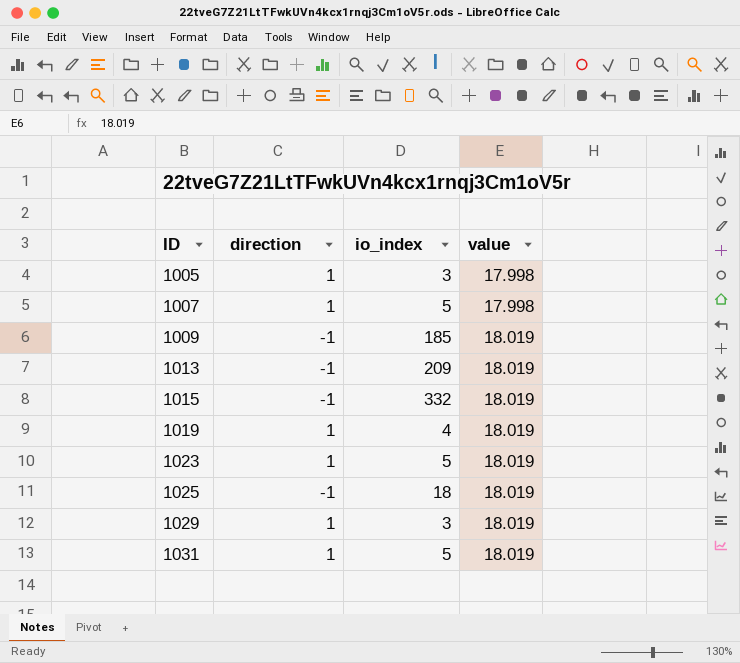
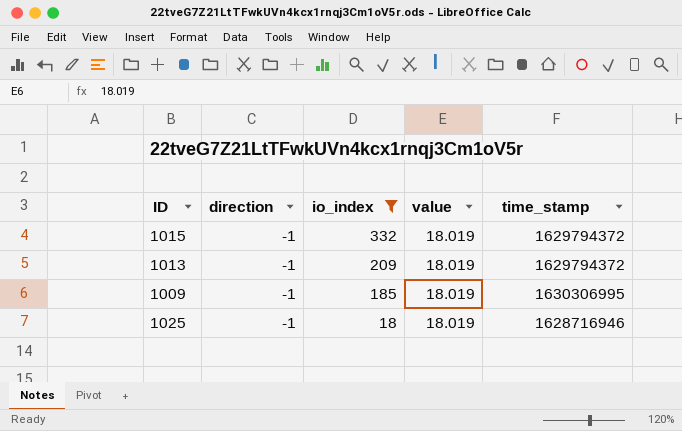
filter: none -> io_index >= 18
row order: ID ascending -> io_index descending
column time_stamp | position: none -> 5

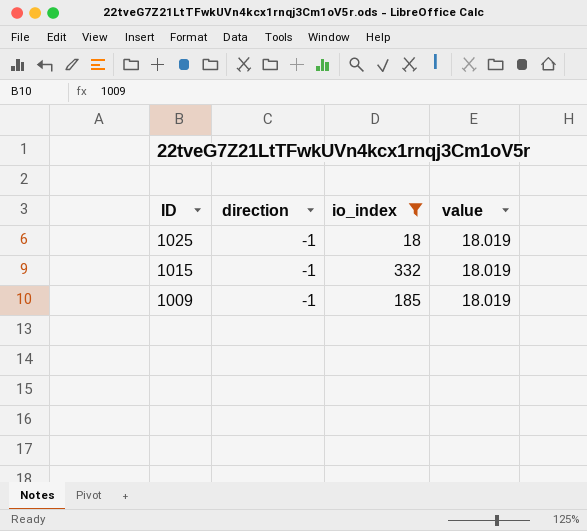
row order: io_index descending -> ID descending
column time_stamp | position: 5 -> none
row 1013: -1 | 209 | 18.019 | 1629794372 -> none

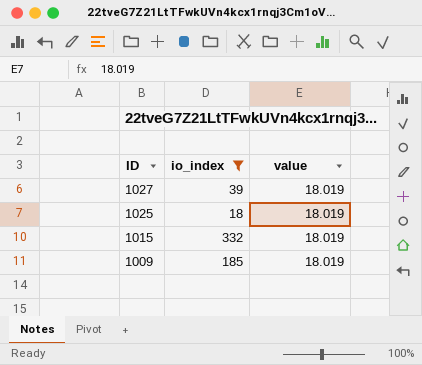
column direction | position: 2 -> none
row 1027: none -> 39 | 18.019

